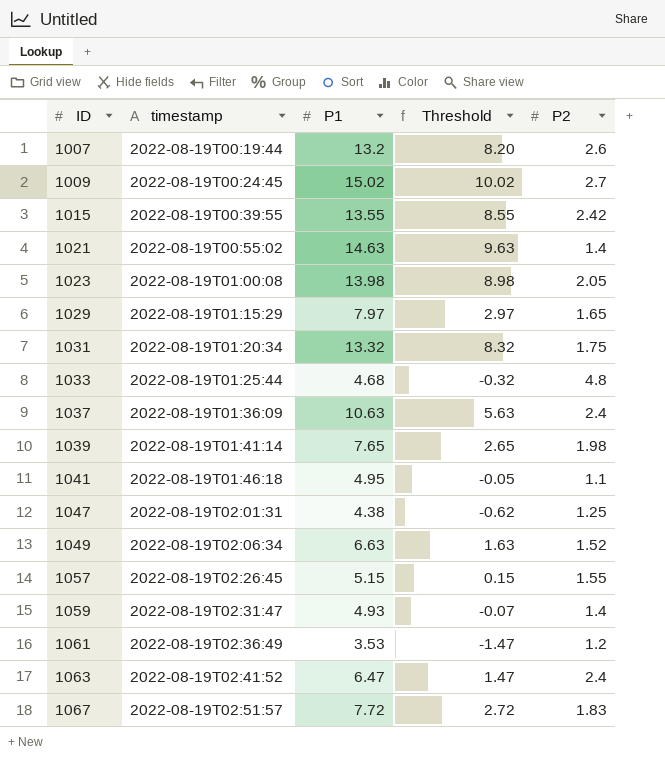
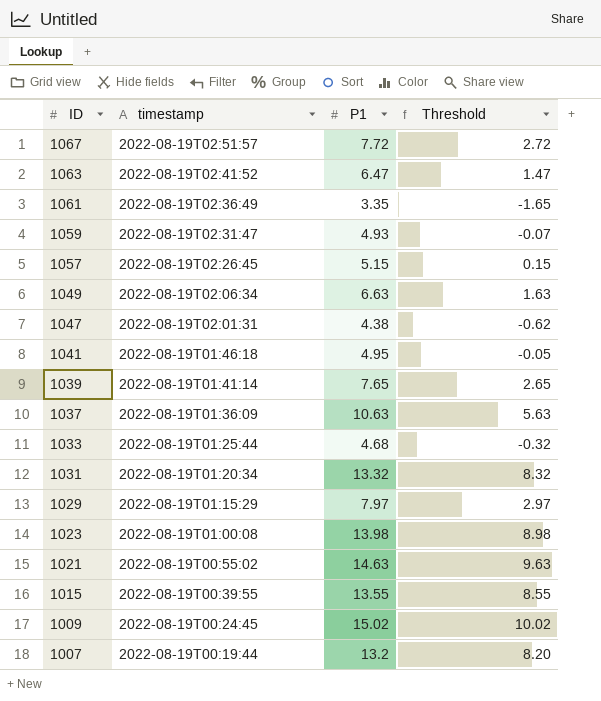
row order: ID ascending -> ID descending
column P2 | position: 5 -> none
1061 | P1: 3.53 -> 3.35
1061 | Threshold: -1.47 -> -1.65

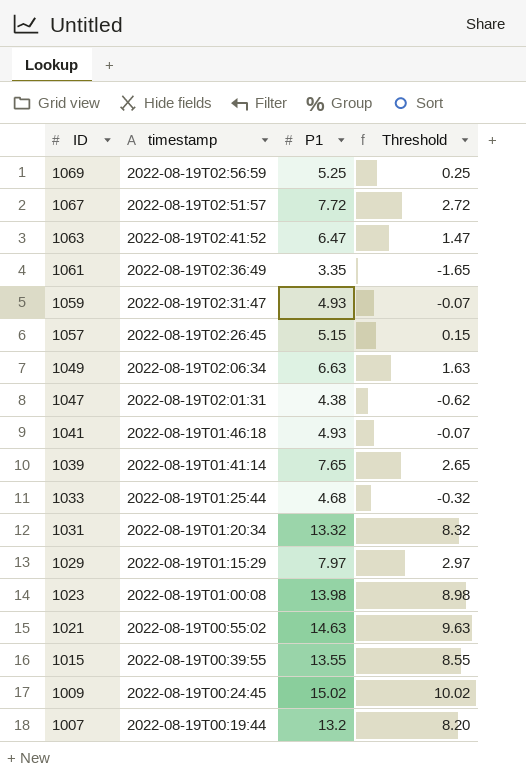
row 1037: 2022-08-19T01:36:09 | 10.63 | 5.63 -> none
row 1069: none -> 2022-08-19T02:56:59 | 5.25 | 0.25
1041 | P1: 4.95 -> 4.93
1041 | Threshold: -0.05 -> -0.07

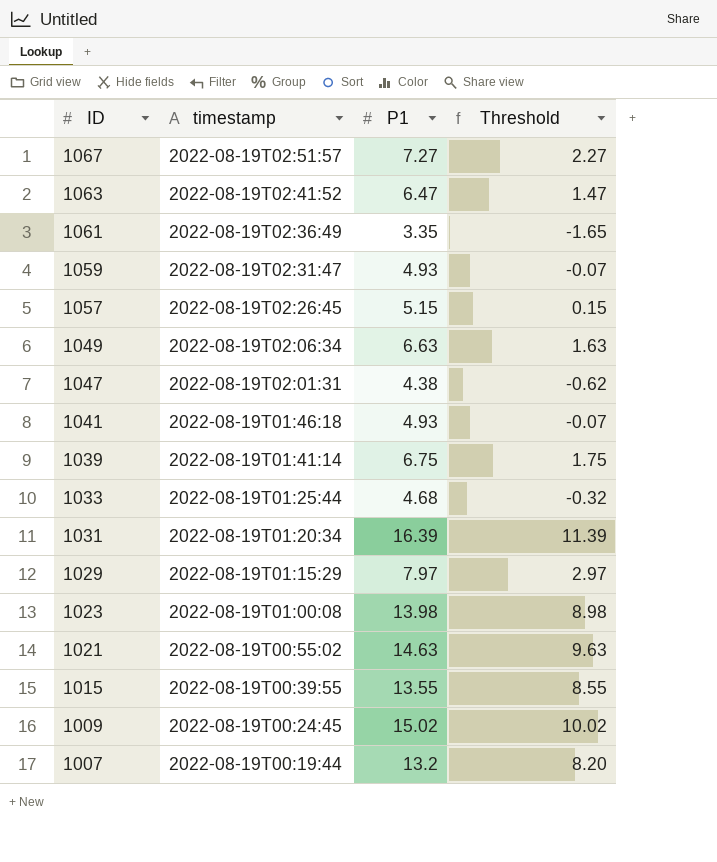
row 1069: 2022-08-19T02:56:59 | 5.25 | 0.25 -> none
1067 | P1: 7.72 -> 7.27
1067 | Threshold: 2.72 -> 2.27
1039 | P1: 7.65 -> 6.75
1039 | Threshold: 2.65 -> 1.75
1031 | P1: 13.32 -> 16.39
1031 | Threshold: 8.32 -> 11.39

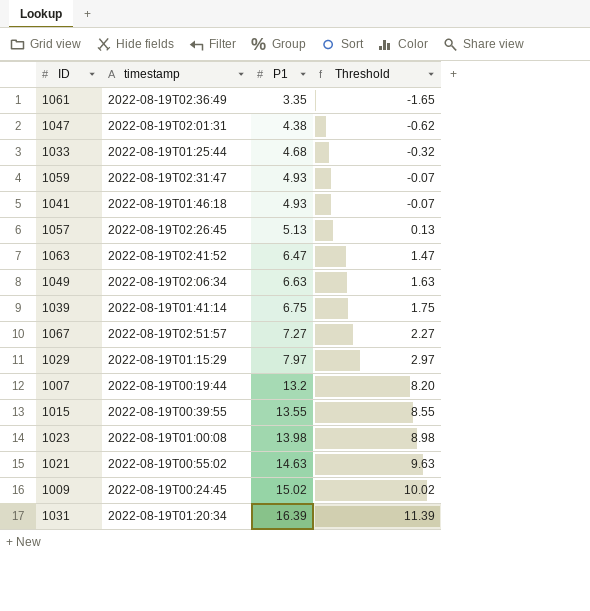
row order: ID descending -> P1 ascending
1057 | P1: 5.15 -> 5.13
1057 | Threshold: 0.15 -> 0.13

